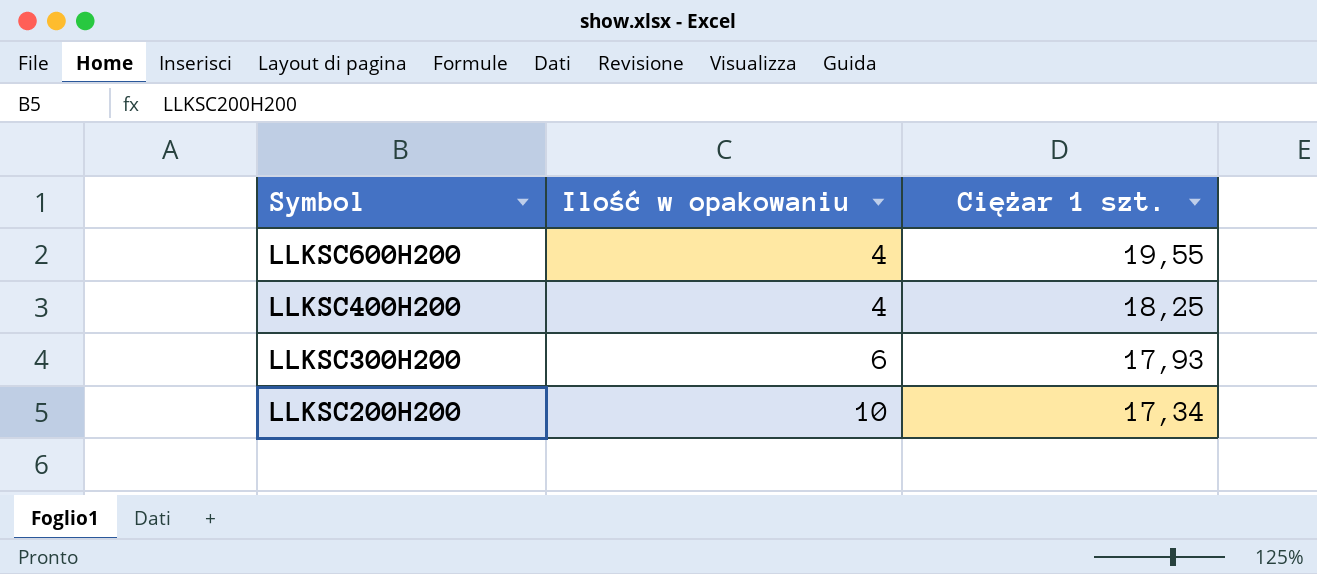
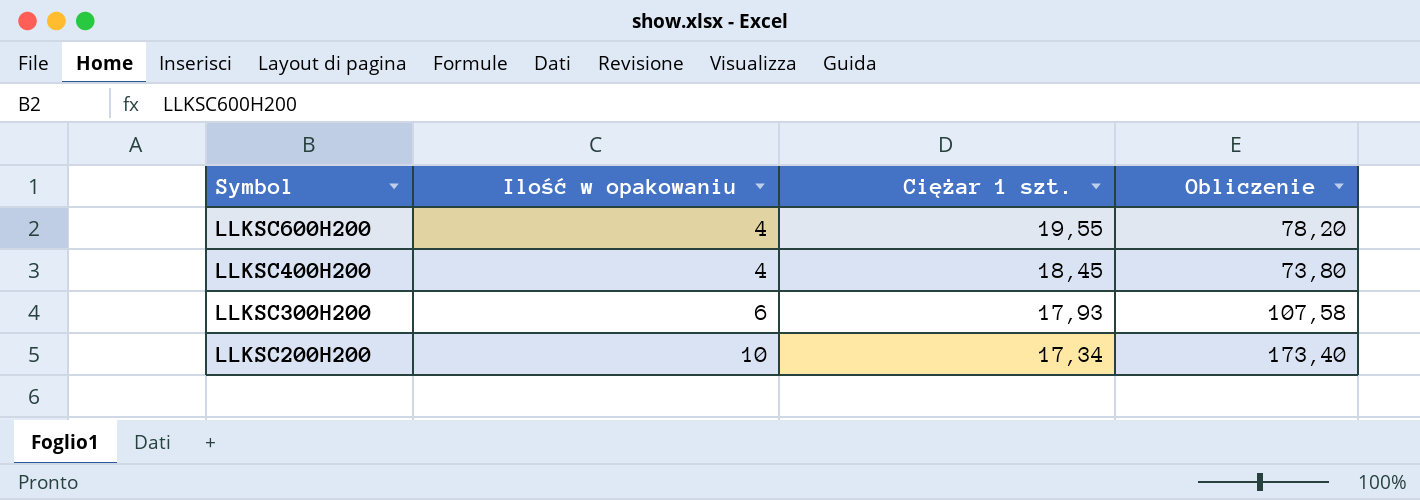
column Obliczenie | formula: none -> [Ilość w opakowaniu] * [Ciężar 1 szt.]
LLKSC400H200 | Ciężar 1 szt.: 18,25 -> 18,45

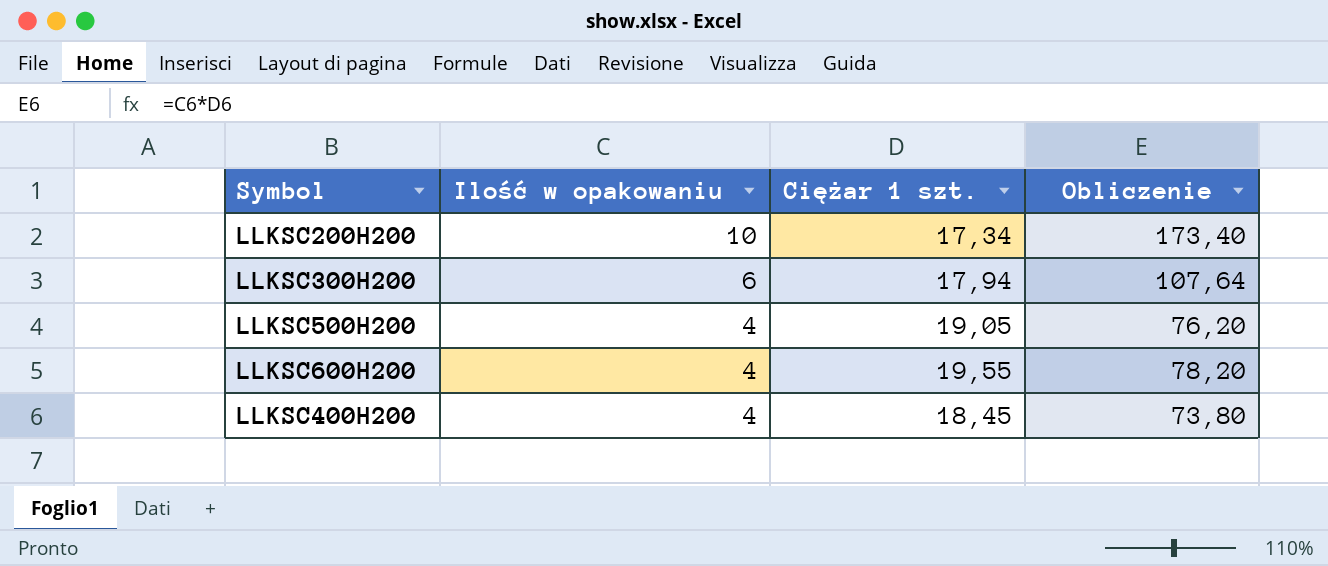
row order: Symbol descending -> Ilość w opakowaniu descending
LLKSC300H200 | Ciężar 1 szt.: 17,93 -> 17,94
LLKSC300H200 | Obliczenie: 107,58 -> 107,64
row LLKSC500H200: none -> 4 | 19,05 | 76,20

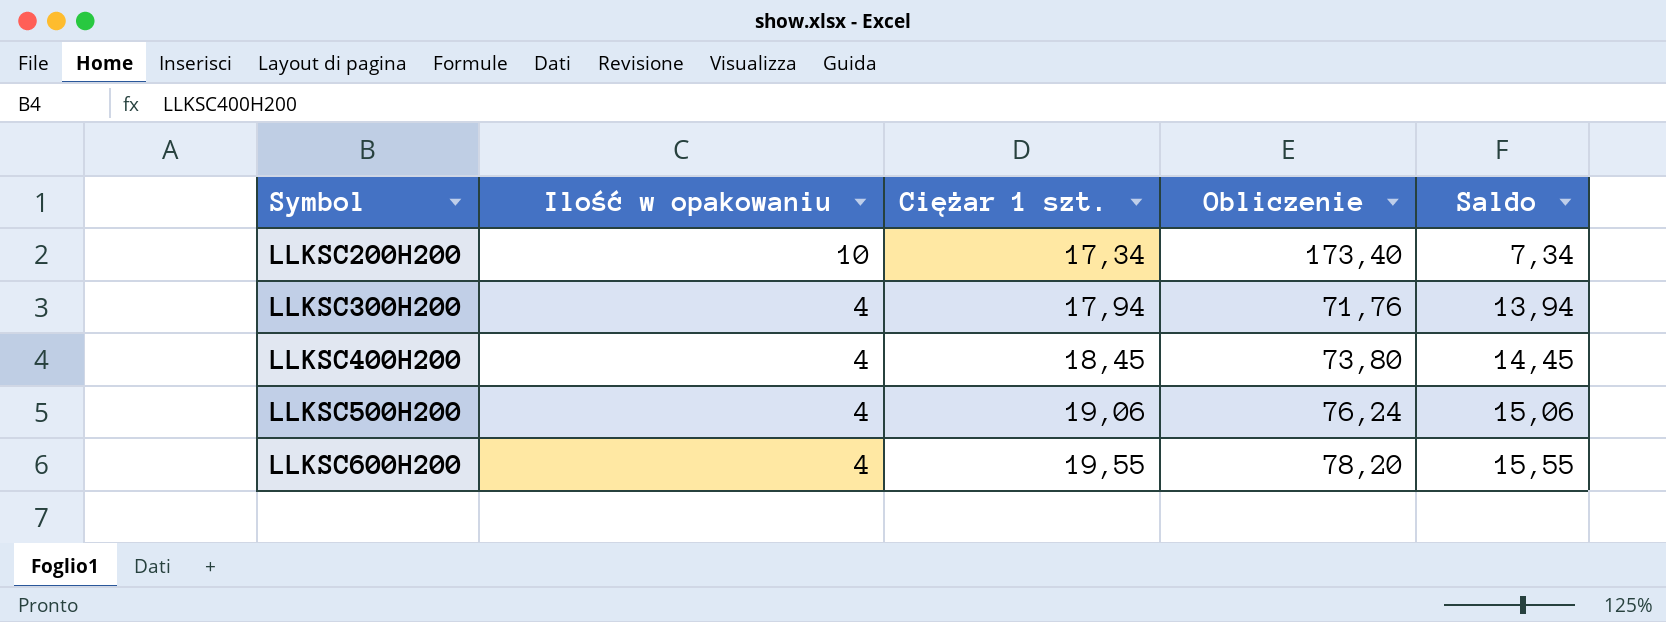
row order: Ilość w opakowaniu descending -> Symbol ascending
column Saldo | formula: none -> [Ciężar 1 szt.] - [Ilość w opakowaniu]
LLKSC300H200 | Ilość w opakowaniu: 6 -> 4
LLKSC300H200 | Obliczenie: 107,64 -> 71,76
LLKSC500H200 | Ciężar 1 szt.: 19,05 -> 19,06
LLKSC500H200 | Obliczenie: 76,20 -> 76,24

